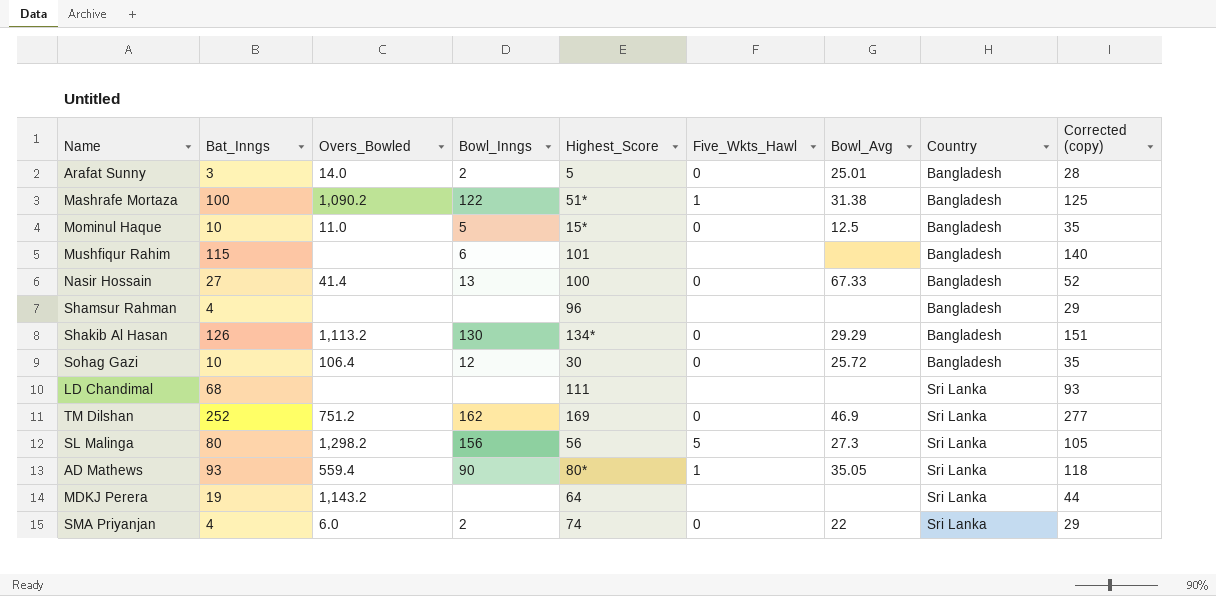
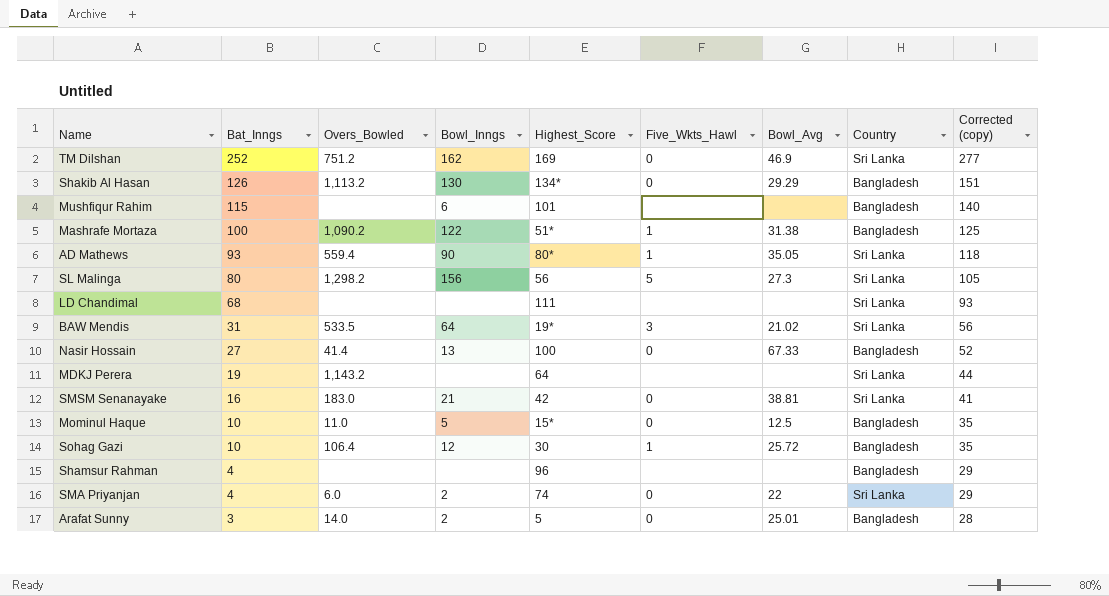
row order: Country ascending -> Bat_Inngs descending
row BAW Mendis: none -> 31 | 533.5 | 64 | 19* | 3 | 21.02 | Sri Lanka | 56
row SMSM Senanayake: none -> 16 | 183.0 | 21 | 42 | 0 | 38.81 | Sri Lanka | 41
Sohag Gazi | Five_Wkts_Hawl: 0 -> 1

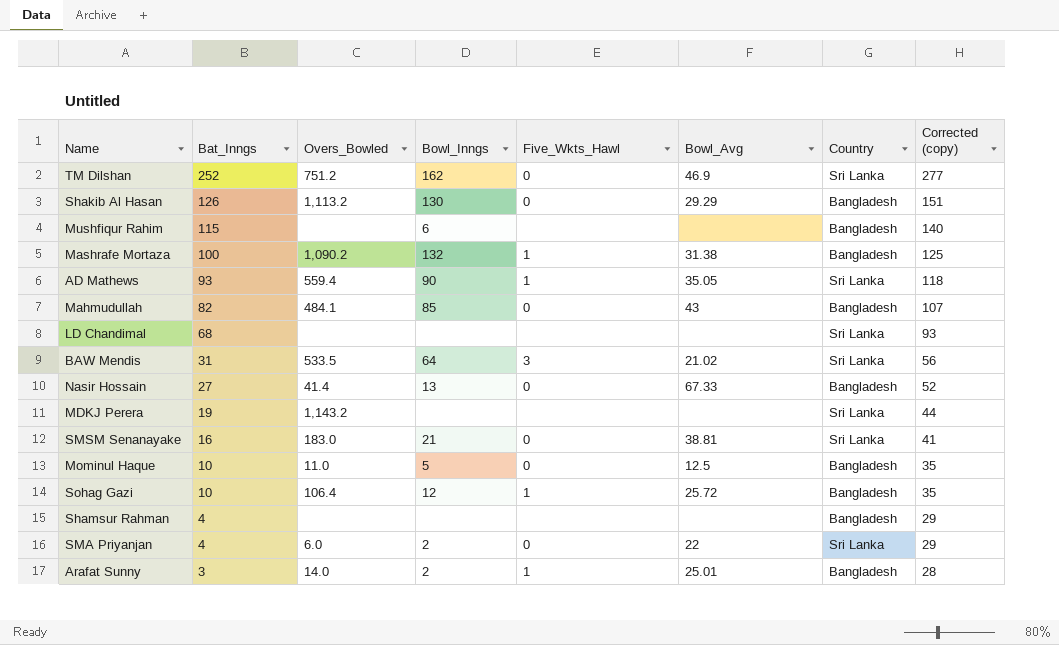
column Highest_Score | position: 5 -> none
row SL Malinga: 80 | 1,298.2 | 156 | 56 | 5 | 27.3 | Sri Lanka | 105 -> none
Mashrafe Mortaza | Bowl_Inngs: 122 -> 132
row Mahmudullah: none -> 82 | 484.1 | 85 | 0 | 43 | Bangladesh | 107
Arafat Sunny | Five_Wkts_Hawl: 0 -> 1

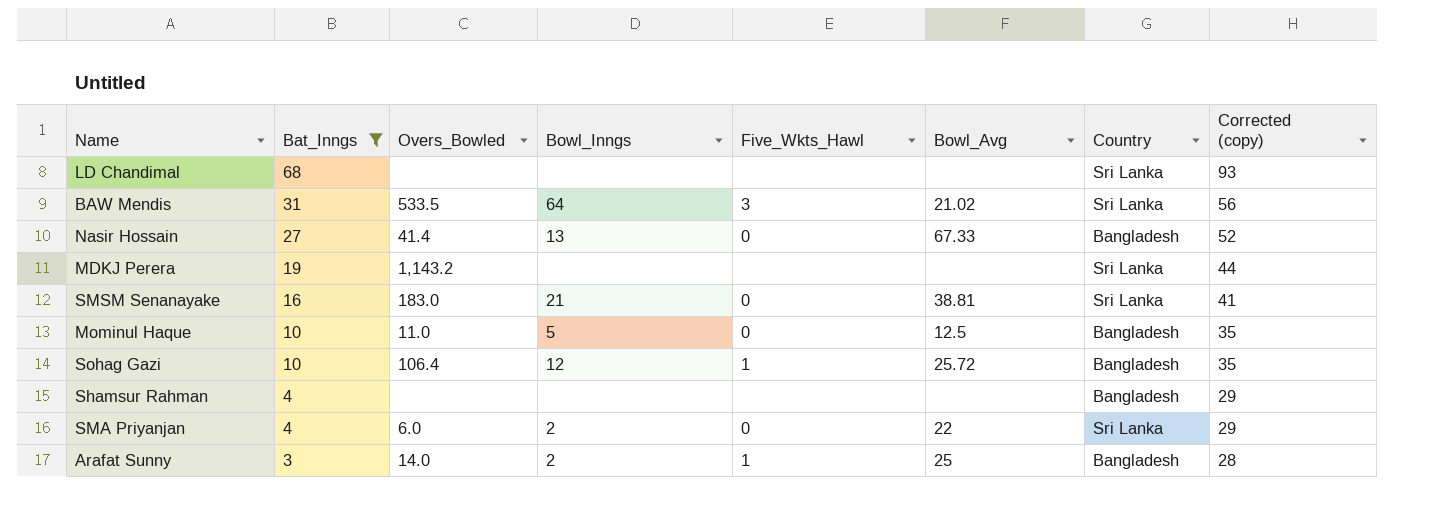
filter: none -> Bat_Inngs <= 68
Arafat Sunny | Bowl_Avg: 25.01 -> 25

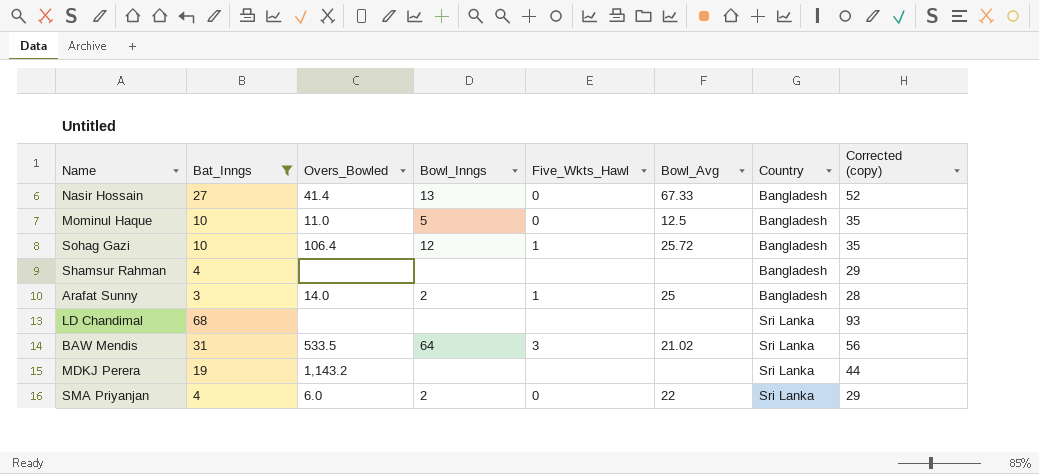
row order: Bat_Inngs descending -> Country ascending
row SMSM Senanayake: 16 | 183.0 | 21 | 0 | 38.81 | Sri Lanka | 41 -> none

